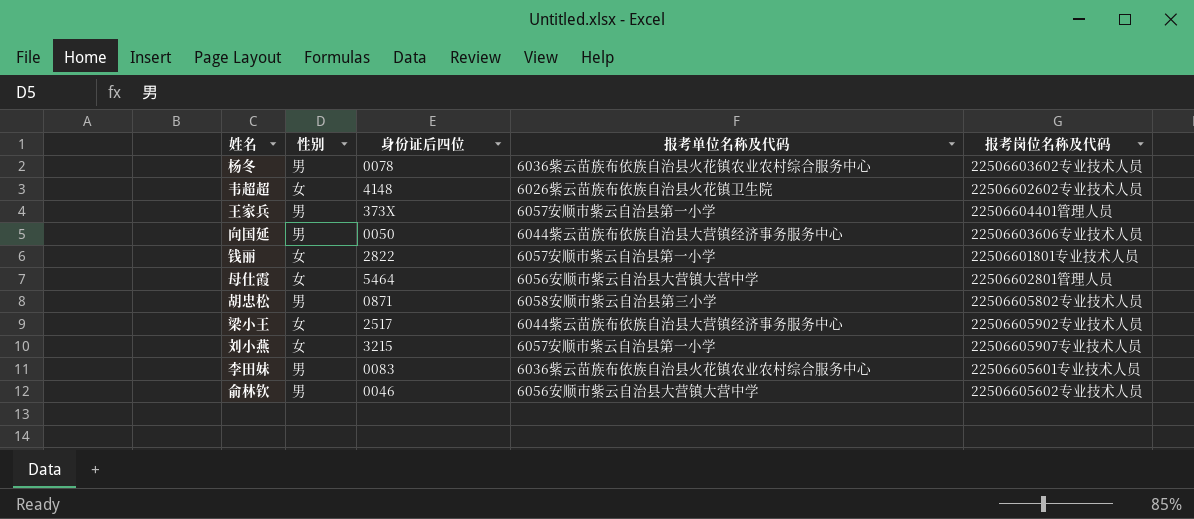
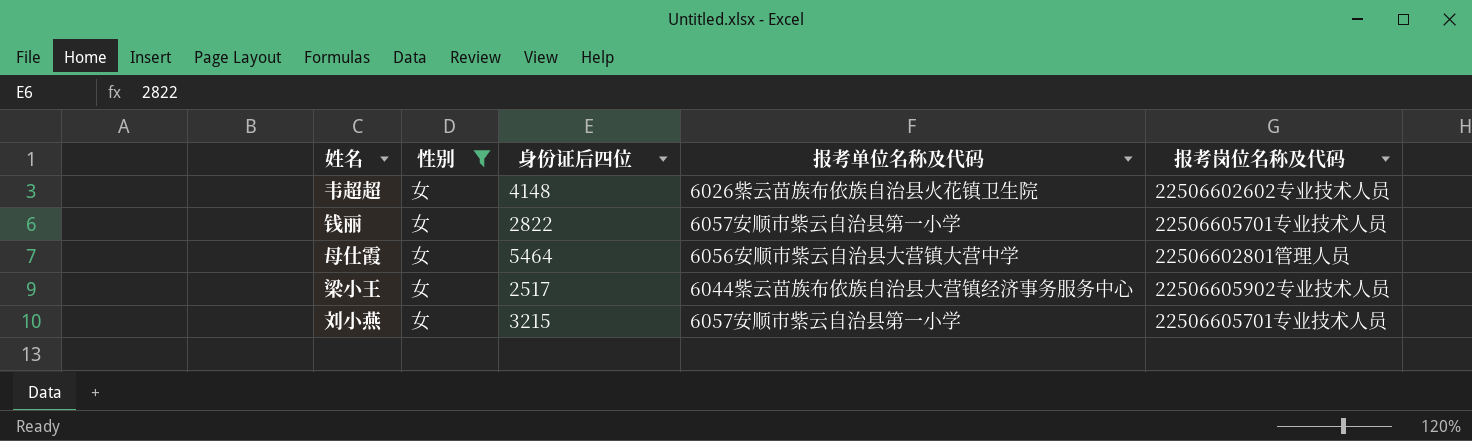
filter: none -> 性别 = 女
钱丽 | 报考岗位名称及代码: 22506601801专业技术人员 -> 22506605701专业技术人员
刘小燕 | 报考岗位名称及代码: 22506605907专业技术人员 -> 22506605701专业技术人员

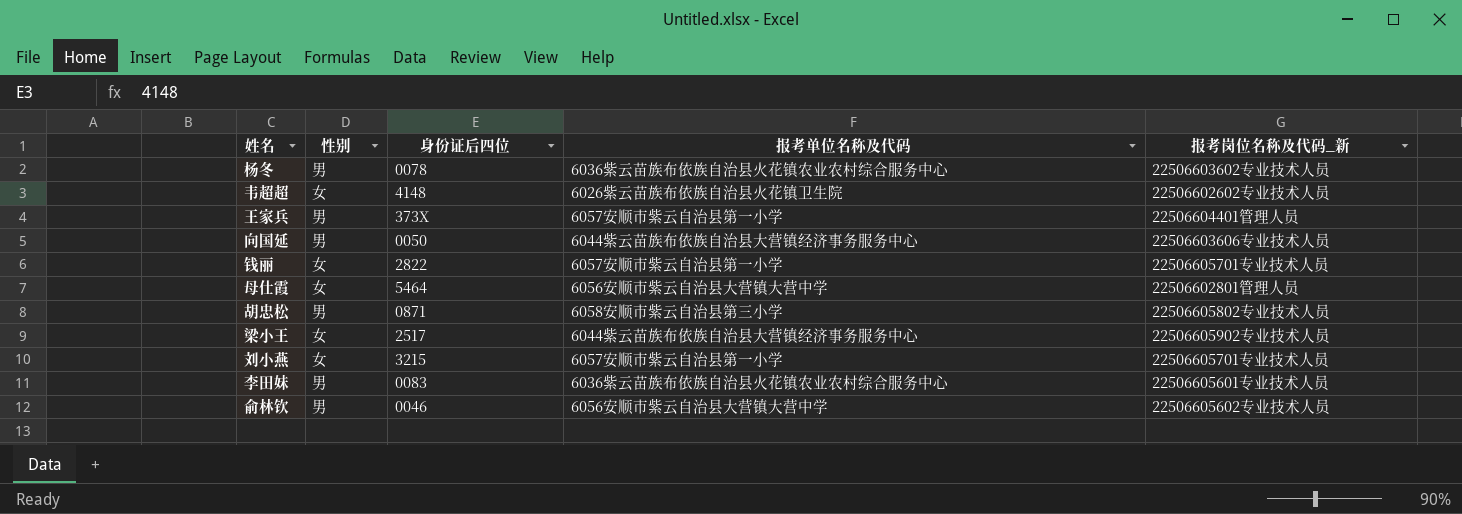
filter: 性别 = 女 -> none
column name: 报考岗位名称及代码 -> 报考岗位名称及代码_新

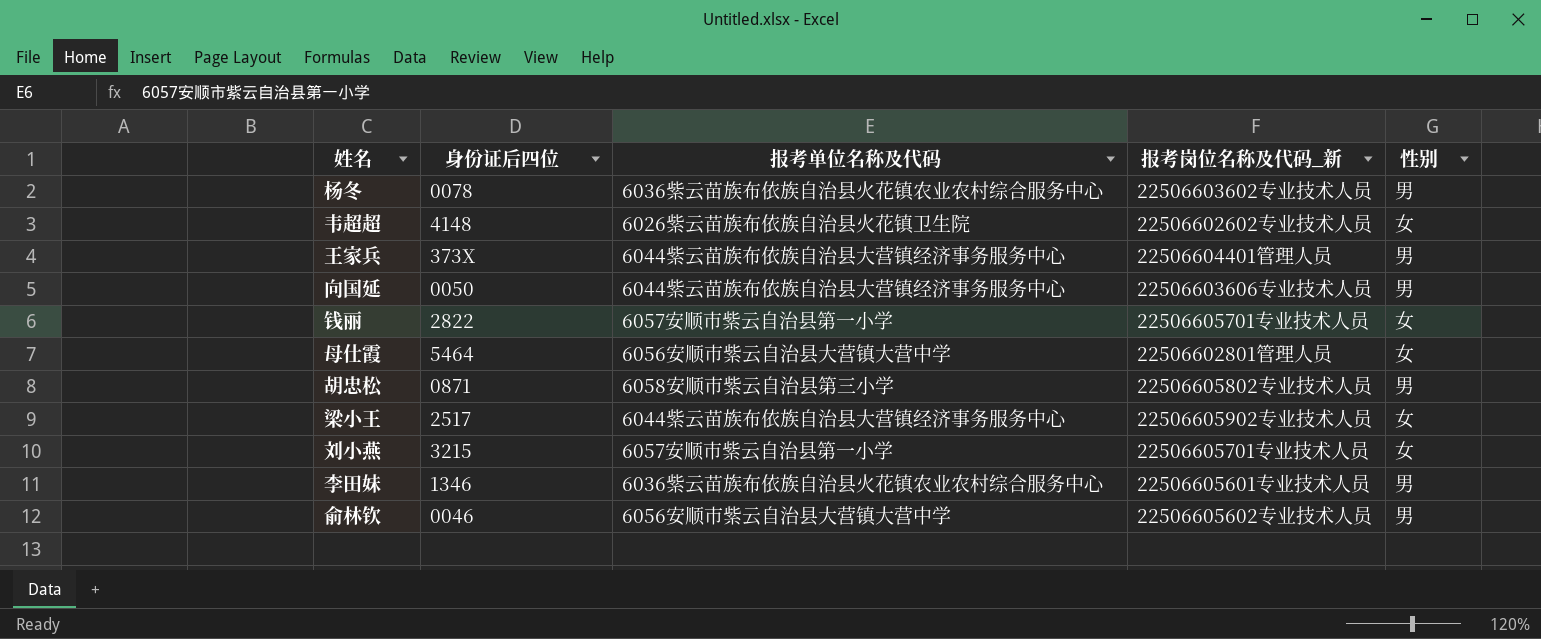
column 性别 | position: 2 -> 5
王家兵 | 报考单位名称及代码: 6057安顺市紫云自治县第一小学 -> 6044紫云苗族布依族自治县大营镇经济事务服务中心
李田妹 | 身份证后四位: 0083 -> 1346

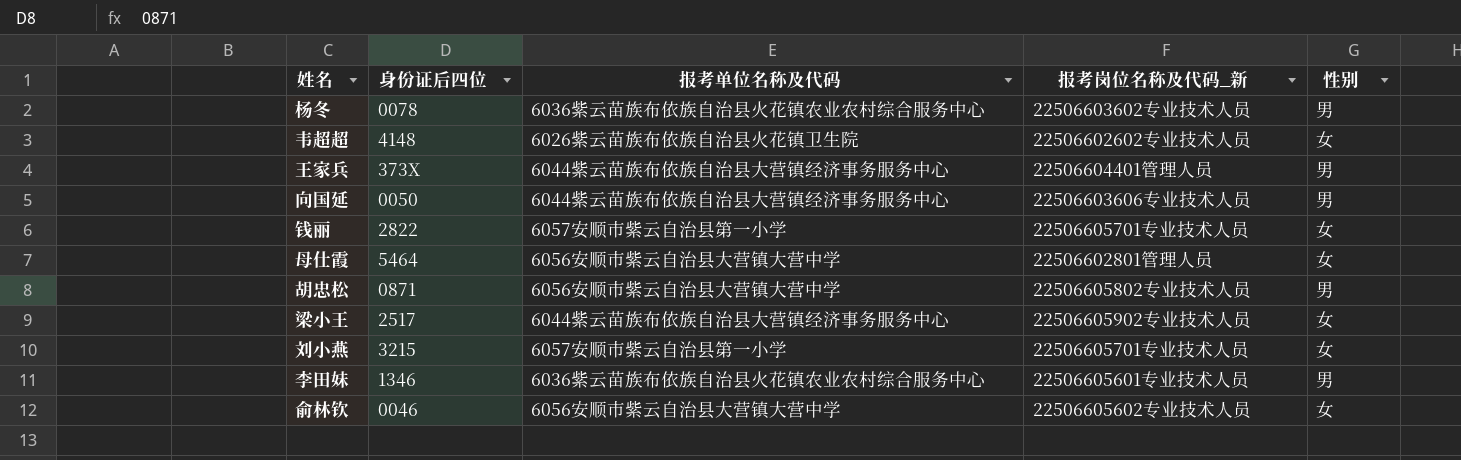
胡忠松 | 报考单位名称及代码: 6058安顺市紫云自治县第三小学 -> 6056安顺市紫云自治县大营镇大营中学
俞林钦 | 性别: 男 -> 女

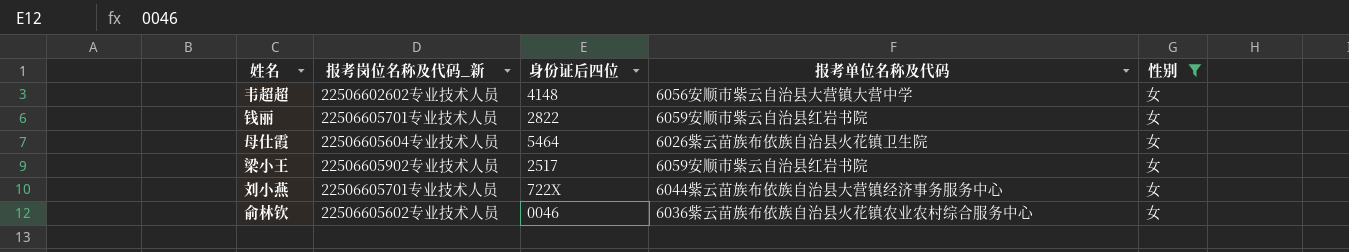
filter: none -> 性别 = 女
column 报考岗位名称及代码_新 | position: 4 -> 2
韦超超 | 报考单位名称及代码: 6026紫云苗族布依族自治县火花镇卫生院 -> 6056安顺市紫云自治县大营镇大营中学
钱丽 | 报考单位名称及代码: 6057安顺市紫云自治县第一小学 -> 6059安顺市紫云自治县红岩书院
母仕霞 | 报考岗位名称及代码_新: 22506602801管理人员 -> 22506605604专业技术人员
母仕霞 | 报考单位名称及代码: 6056安顺市紫云自治县大营镇大营中学 -> 6026紫云苗族布依族自治县火花镇卫生院
梁小王 | 报考单位名称及代码: 6044紫云苗族布依族自治县大营镇经济事务服务中心 -> 6059安顺市紫云自治县红岩书院
刘小燕 | 身份证后四位: 3215 -> 722X
刘小燕 | 报考单位名称及代码: 6057安顺市紫云自治县第一小学 -> 6044紫云苗族布依族自治县大营镇经济事务服务中心
俞林钦 | 报考单位名称及代码: 6056安顺市紫云自治县大营镇大营中学 -> 6036紫云苗族布依族自治县火花镇农业农村综合服务中心

